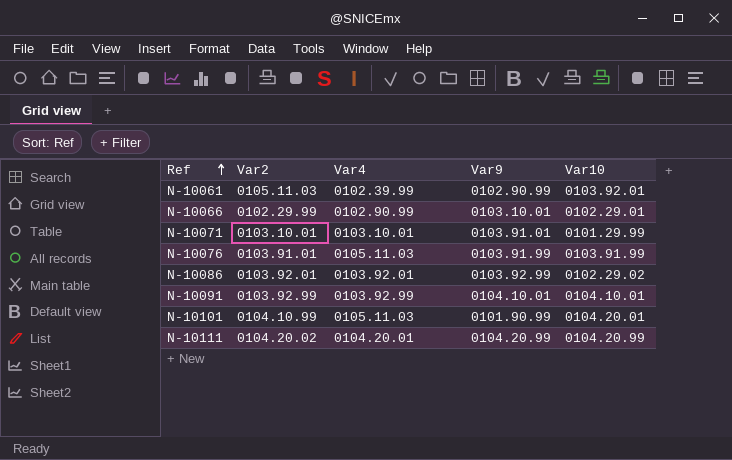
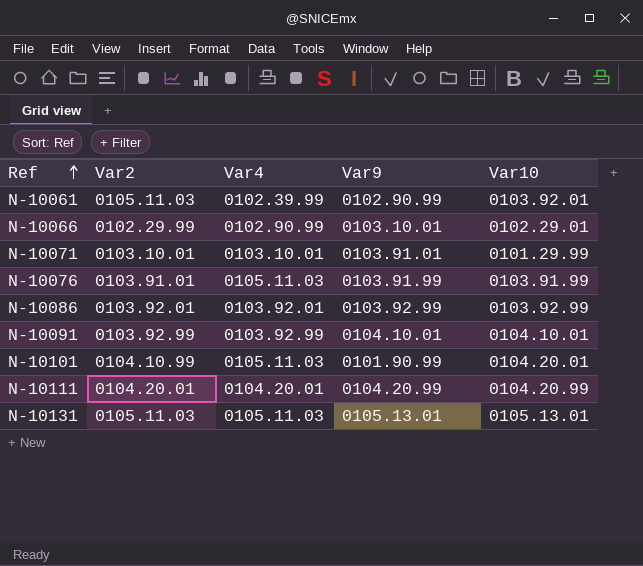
N-10086 | Var10: 0102.29.02 -> 0103.92.99
N-10111 | Var2: 0104.20.02 -> 0104.20.01
row N-10131: none -> 0105.11.03 | 0105.11.03 | 0105.13.01 | 0105.13.01

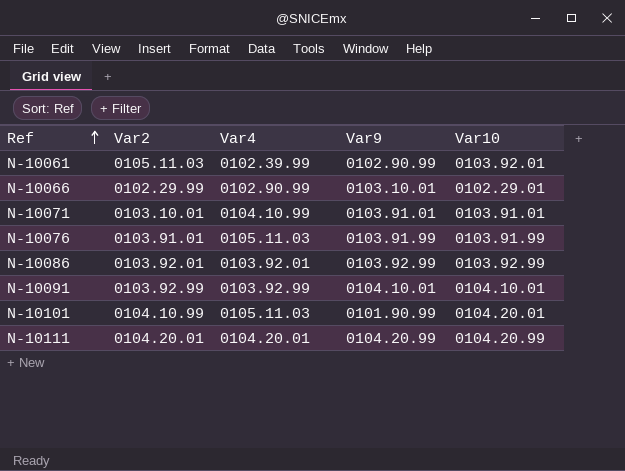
row N-10131: 0105.11.03 | 0105.11.03 | 0105.13.01 | 0105.13.01 -> none
N-10071 | Var4: 0103.10.01 -> 0104.10.99
N-10071 | Var10: 0101.29.99 -> 0103.91.01

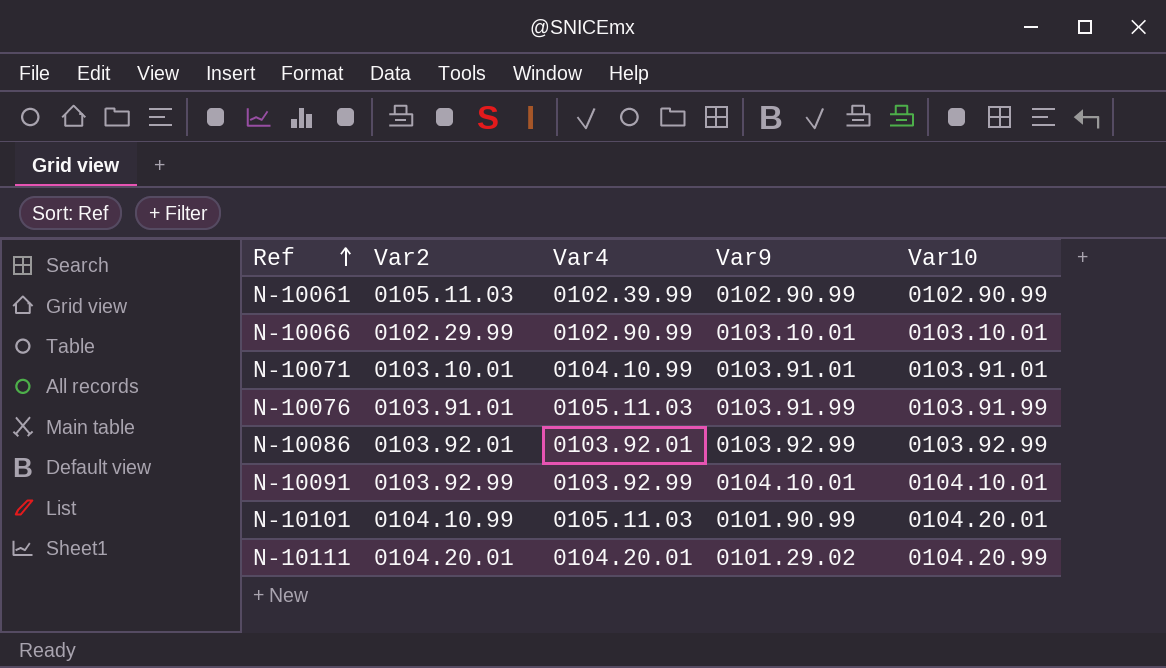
N-10061 | Var10: 0103.92.01 -> 0102.90.99
N-10066 | Var10: 0102.29.01 -> 0103.10.01
N-10111 | Var9: 0104.20.99 -> 0101.29.02

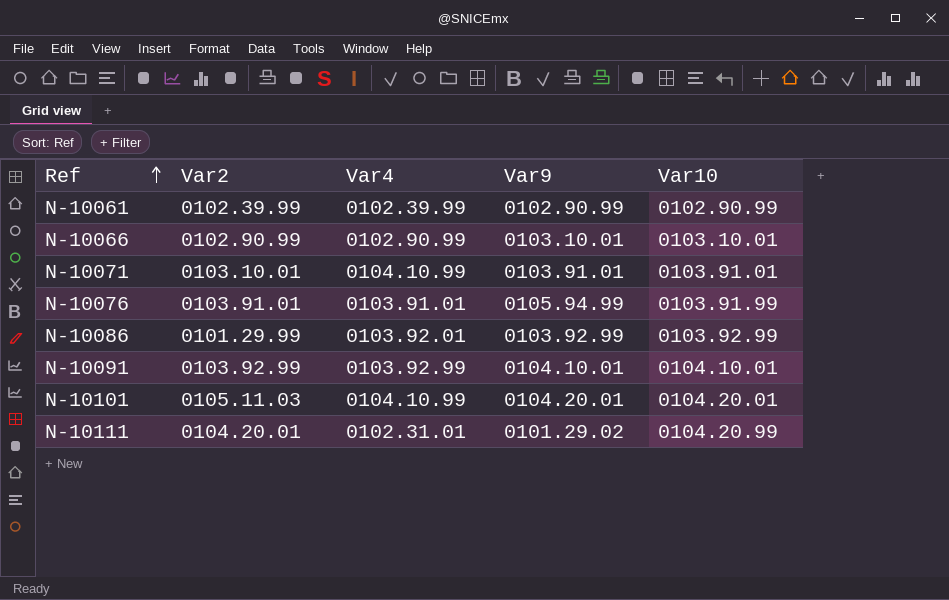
N-10061 | Var2: 0105.11.03 -> 0102.39.99
N-10066 | Var2: 0102.29.99 -> 0102.90.99
N-10076 | Var4: 0105.11.03 -> 0103.91.01
N-10076 | Var9: 0103.91.99 -> 0105.94.99
N-10086 | Var2: 0103.92.01 -> 0101.29.99
N-10101 | Var2: 0104.10.99 -> 0105.11.03
N-10101 | Var4: 0105.11.03 -> 0104.10.99
N-10101 | Var9: 0101.90.99 -> 0104.20.01
N-10111 | Var4: 0104.20.01 -> 0102.31.01

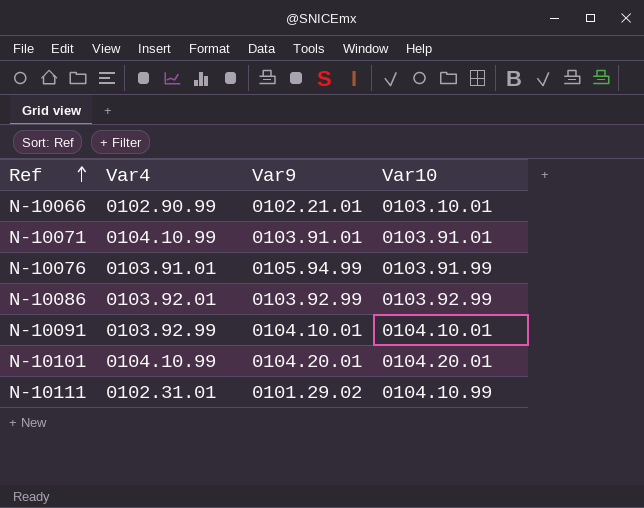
column Var2 | position: 2 -> none
row N-10061: 0102.39.99 | 0102.39.99 | 0102.90.99 | 0102.90.99 -> none
N-10066 | Var9: 0103.10.01 -> 0102.21.01
N-10111 | Var10: 0104.20.99 -> 0104.10.99

